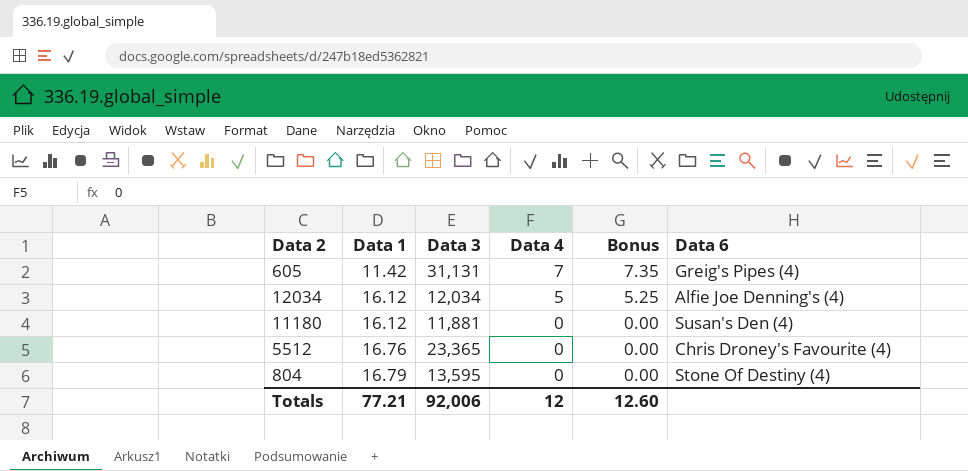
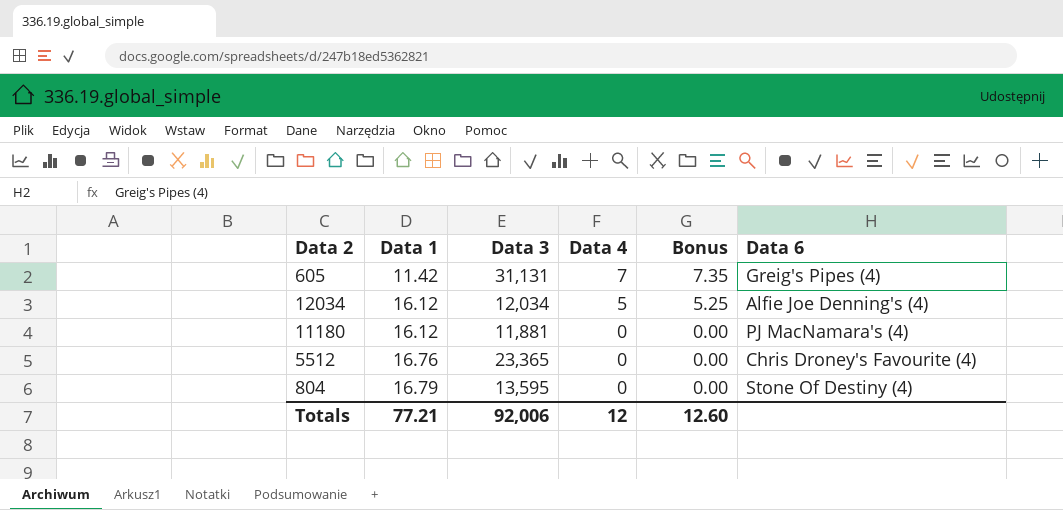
11180 | Data 6: Susan's Den (4) -> PJ MacNamara's (4)

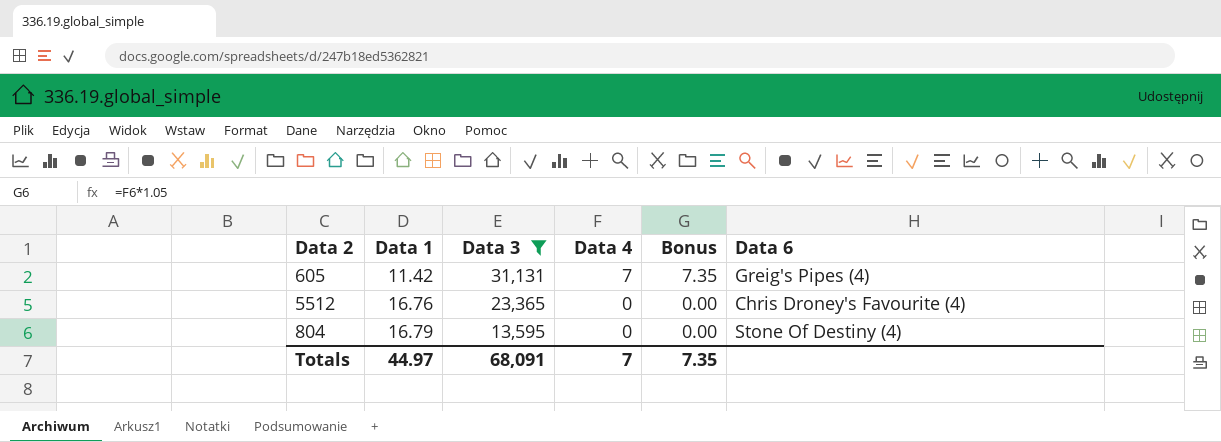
filter: none -> Data 3 >= 13,595
Totals | Data 1: 77.21 -> 44.97
Totals | Data 3: 92,006 -> 68,091
Totals | Data 4: 12 -> 7
Totals | Bonus: 12.60 -> 7.35

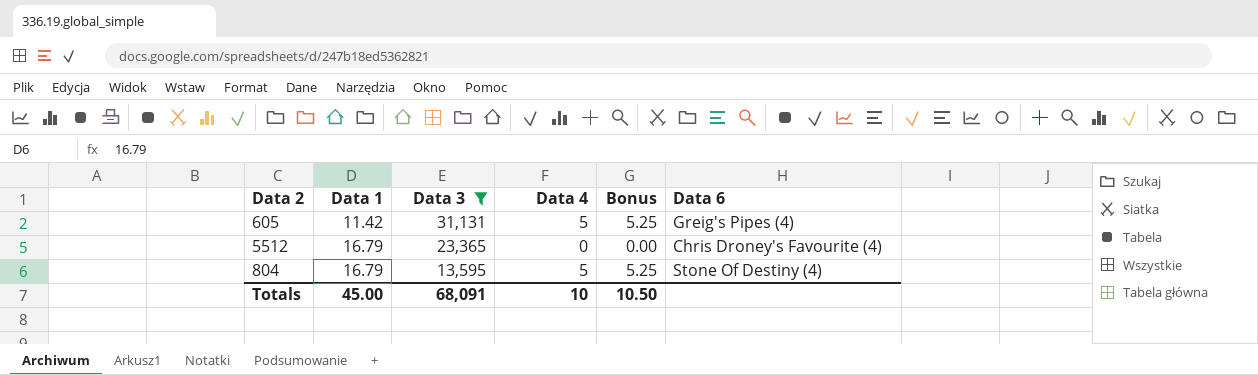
605 | Data 4: 7 -> 5
605 | Bonus: 7.35 -> 5.25
5512 | Data 1: 16.76 -> 16.79
804 | Data 4: 0 -> 5
804 | Bonus: 0.00 -> 5.25
Totals | Data 1: 44.97 -> 45.00
Totals | Data 4: 7 -> 10
Totals | Bonus: 7.35 -> 10.50

